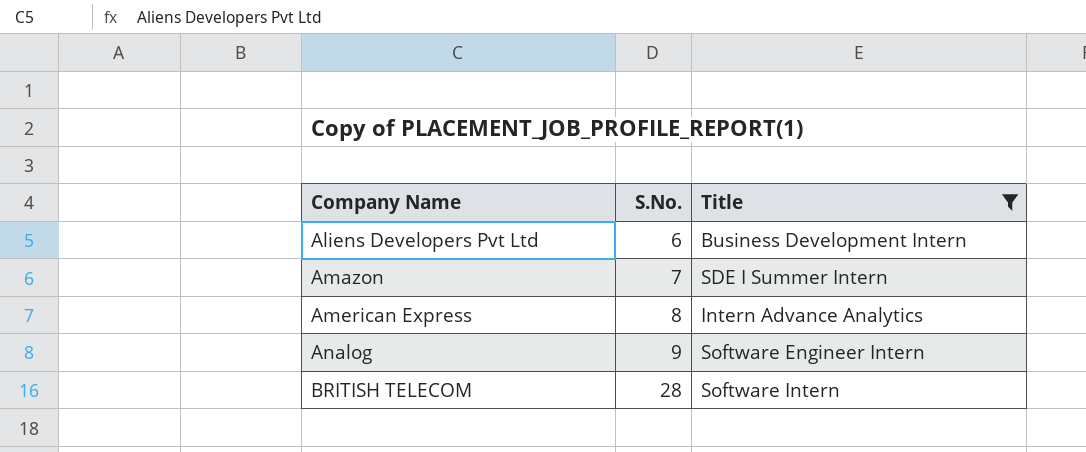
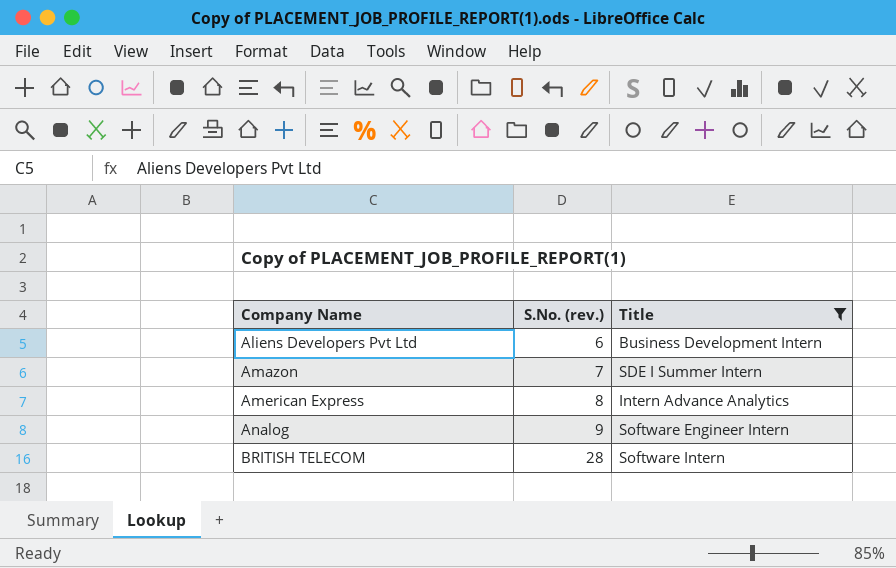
column name: S.No. -> S.No. (rev.)

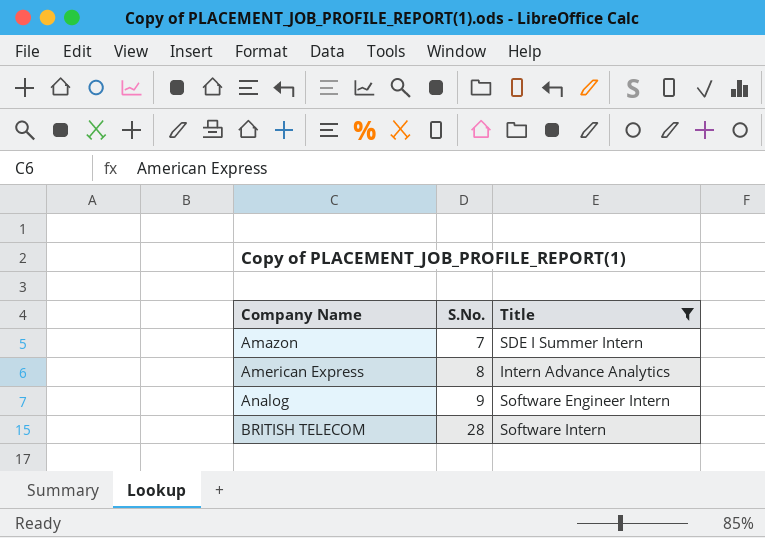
column name: S.No. (rev.) -> S.No.
row Aliens Developers Pvt Ltd: 6 | Business Development Intern -> none

